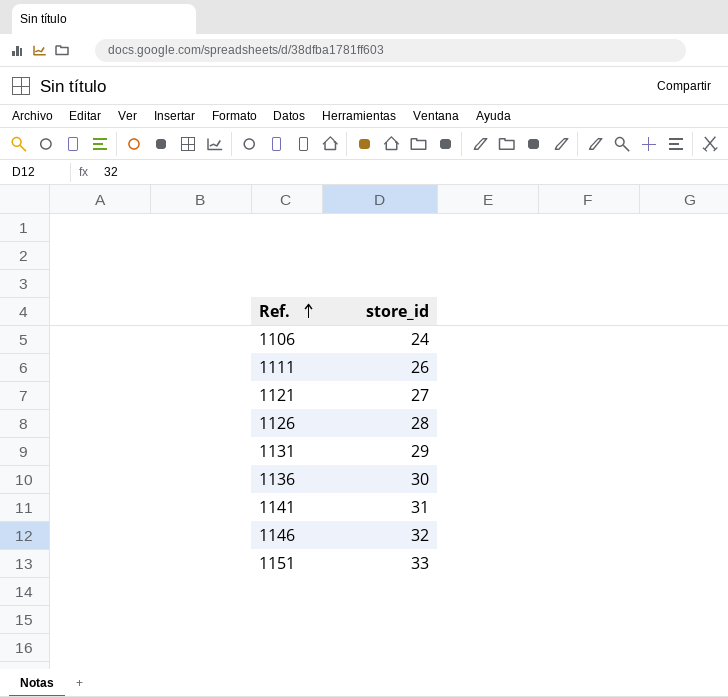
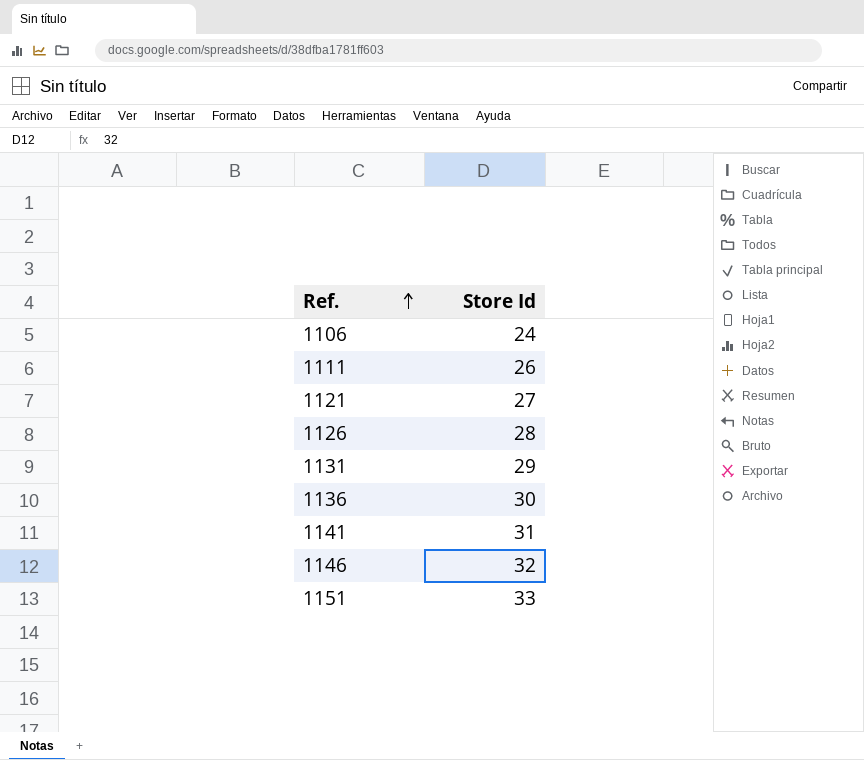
column name: store_id -> Store Id

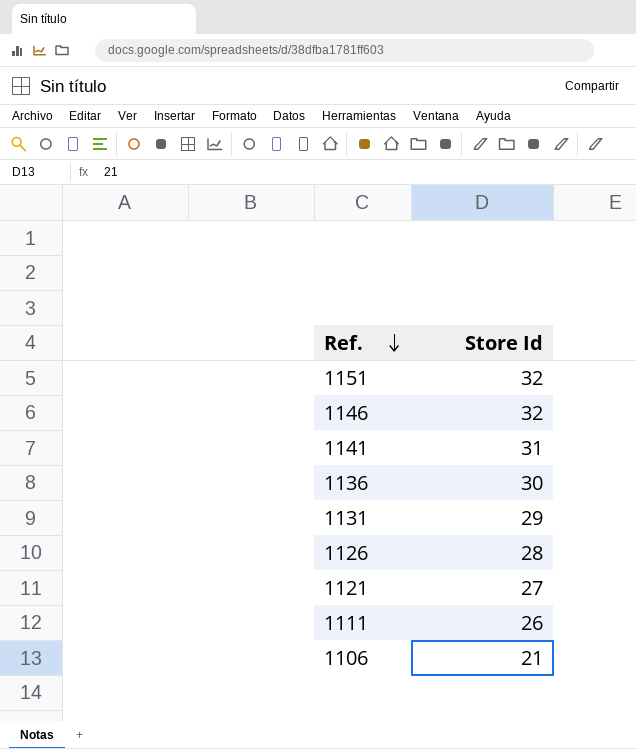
row order: Ref. ascending -> Ref. descending
1151 | Store Id: 33 -> 32
1106 | Store Id: 24 -> 21

